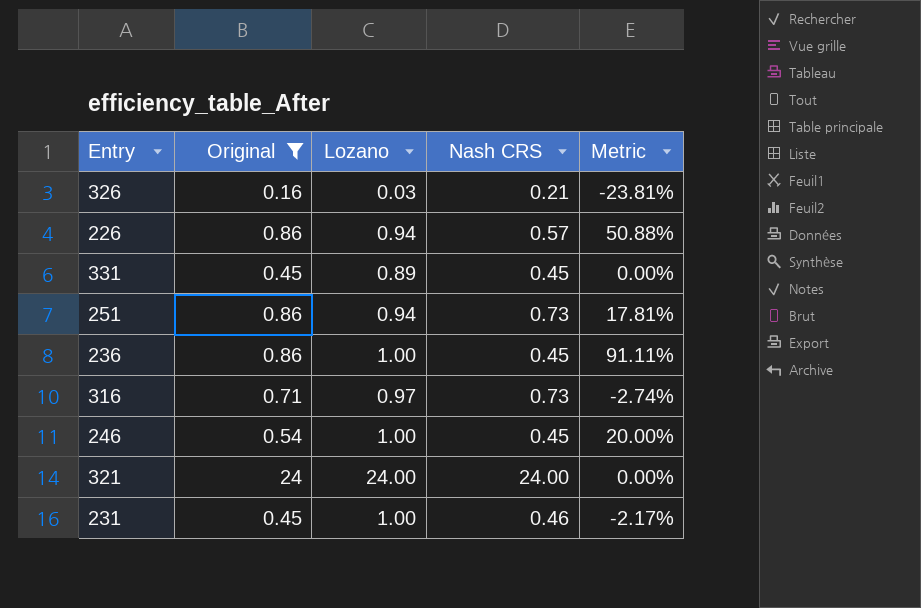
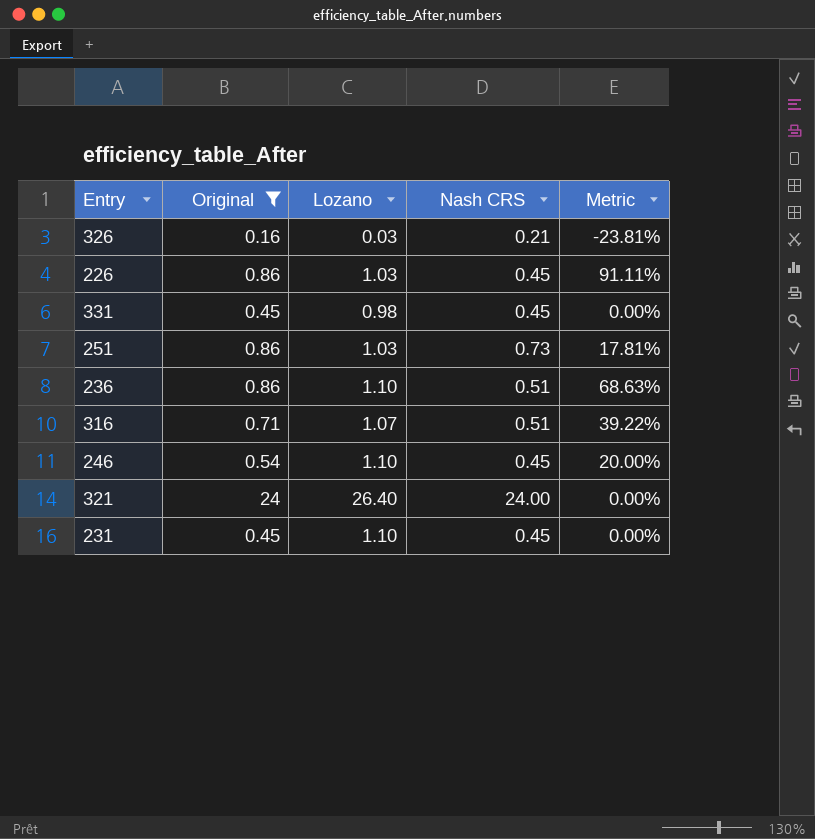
226 | Lozano: 0.94 -> 1.03
226 | Nash CRS: 0.57 -> 0.45
226 | Metric: 50.88% -> 91.11%
331 | Lozano: 0.89 -> 0.98
251 | Lozano: 0.94 -> 1.03
236 | Lozano: 1.00 -> 1.10
236 | Nash CRS: 0.45 -> 0.51
236 | Metric: 91.11% -> 68.63%
316 | Lozano: 0.97 -> 1.07
316 | Nash CRS: 0.73 -> 0.51
316 | Metric: -2.74% -> 39.22%
246 | Lozano: 1.00 -> 1.10
321 | Lozano: 24.00 -> 26.40
231 | Lozano: 1.00 -> 1.10
231 | Nash CRS: 0.46 -> 0.45
231 | Metric: -2.17% -> 0.00%

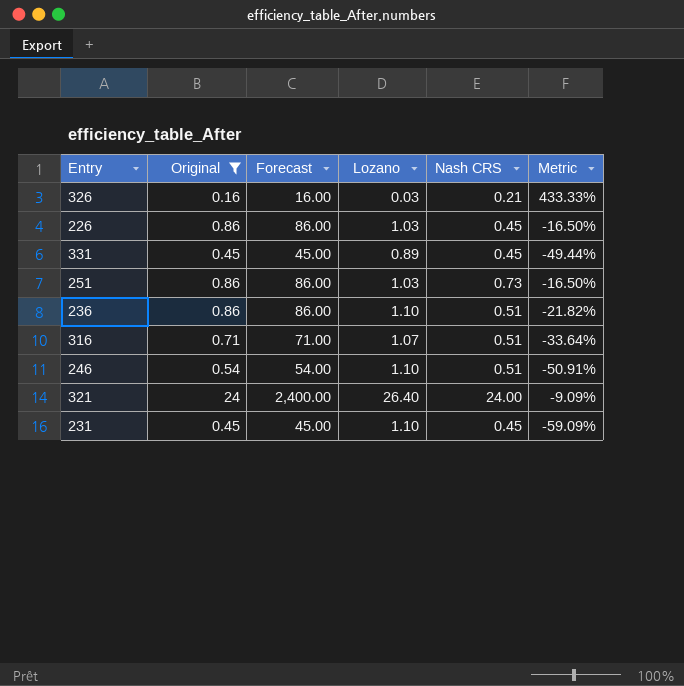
column Forecast | formula: none -> [Original] * 100
column Metric | formula: ([Original] - [Nash CRS]) / [Nash CRS] -> ([Original] - [Lozano]) / [Lozano]
331 | Lozano: 0.98 -> 0.89
246 | Nash CRS: 0.45 -> 0.51

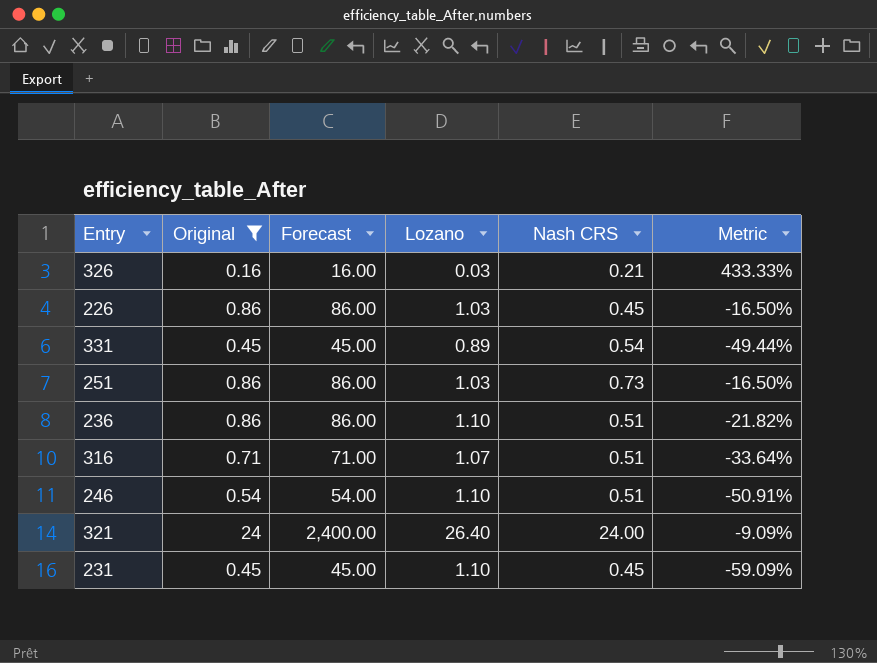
331 | Nash CRS: 0.45 -> 0.54

